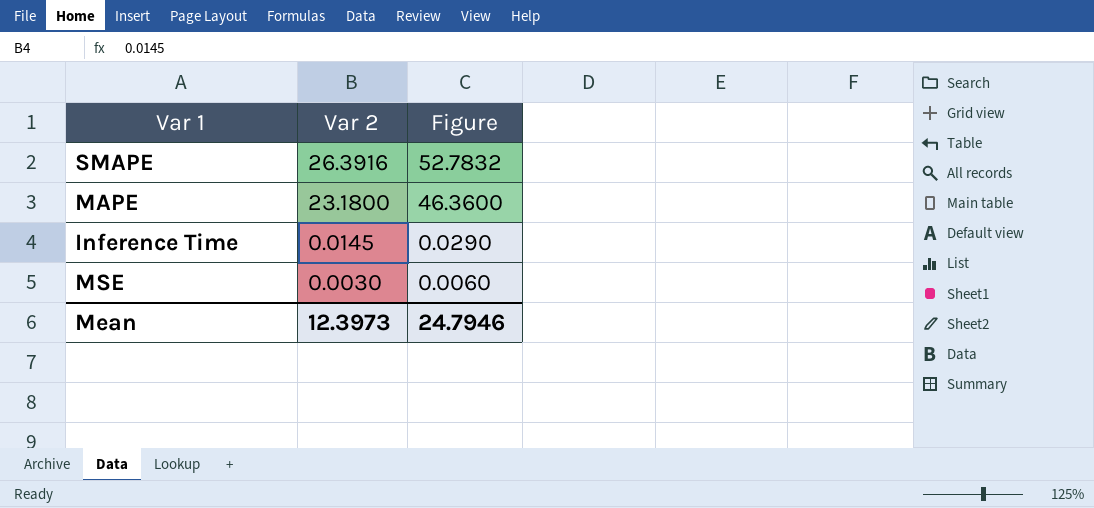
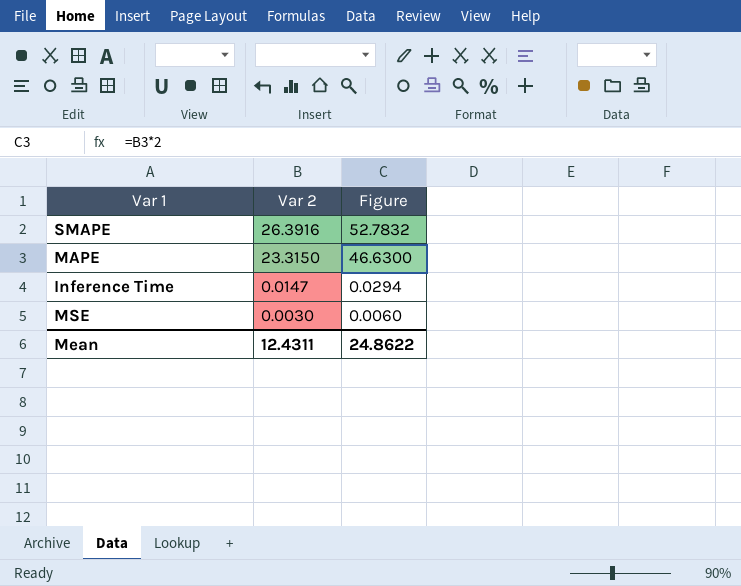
MAPE | Var 2: 23.1800 -> 23.3150
MAPE | Figure: 46.3600 -> 46.6300
Inference Time | Var 2: 0.0145 -> 0.0147
Inference Time | Figure: 0.0290 -> 0.0294
Mean | Var 2: 12.3973 -> 12.4311
Mean | Figure: 24.7946 -> 24.8622

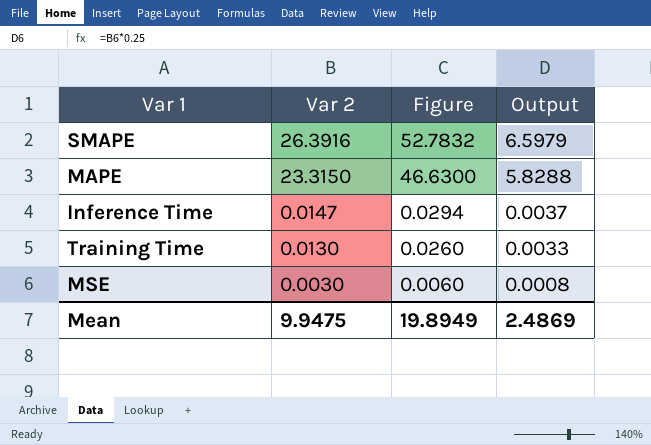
column Output | formula: none -> [Var 2] * 0.25
row Training Time: none -> 0.0130 | 0.0260 | 0.0033
Mean | Var 2: 12.4311 -> 9.9475
Mean | Figure: 24.8622 -> 19.8949

